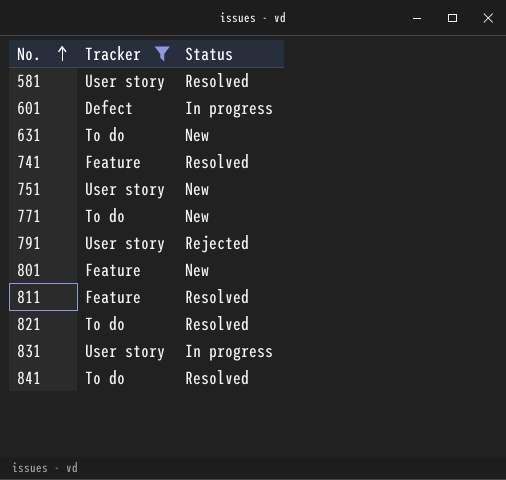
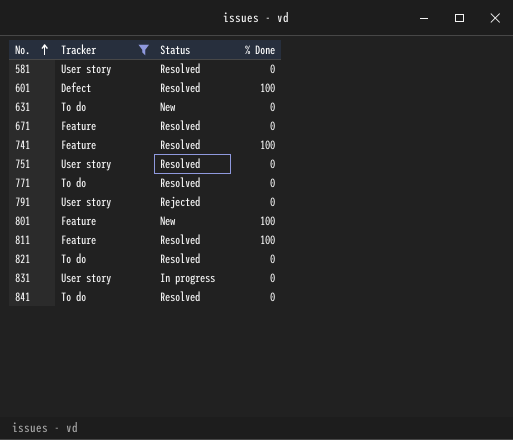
column % Done | position: none -> 4
601 | Status: In progress -> Resolved
row 671: none -> Feature | Resolved | 0
751 | Status: New -> Resolved
771 | Status: New -> Resolved

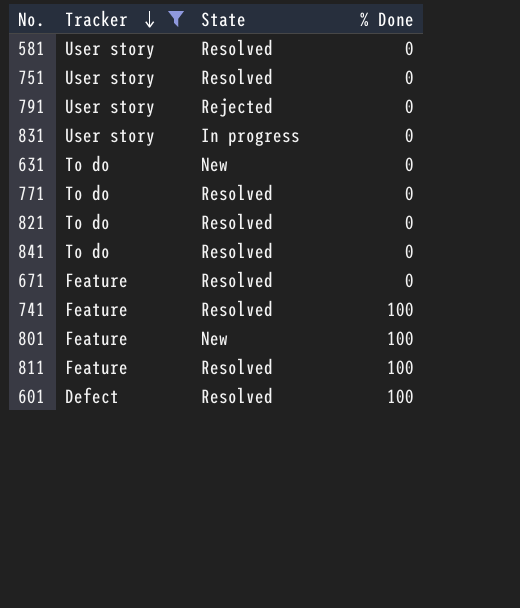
row order: No. ascending -> Tracker descending
column name: Status -> State

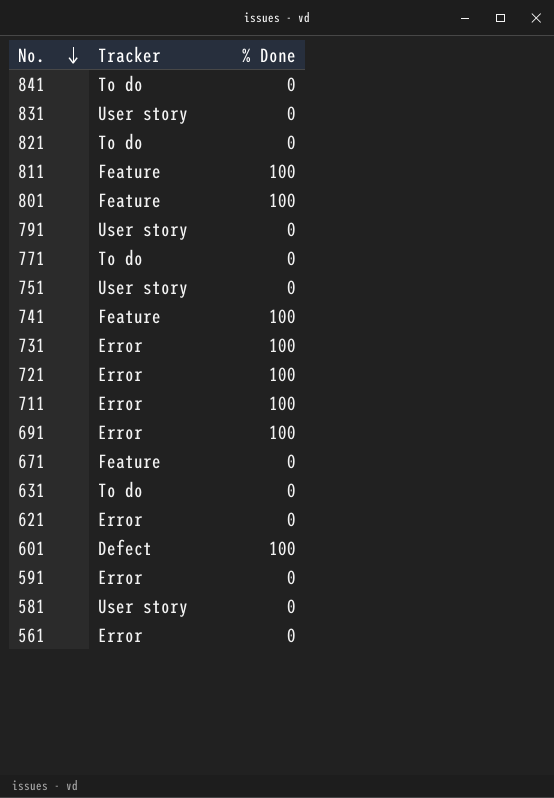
filter: Tracker != Error -> none
row order: Tracker descending -> No. descending
column State | position: 3 -> none

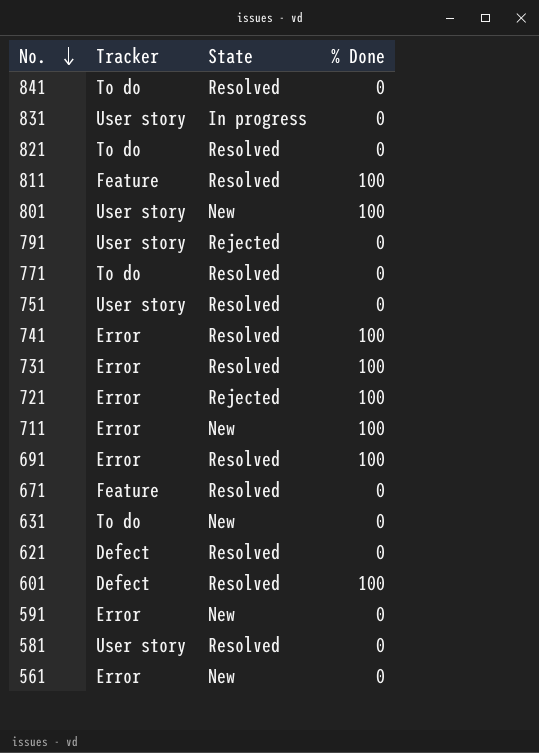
column State | position: none -> 3
801 | Tracker: Feature -> User story
741 | Tracker: Feature -> Error
621 | Tracker: Error -> Defect

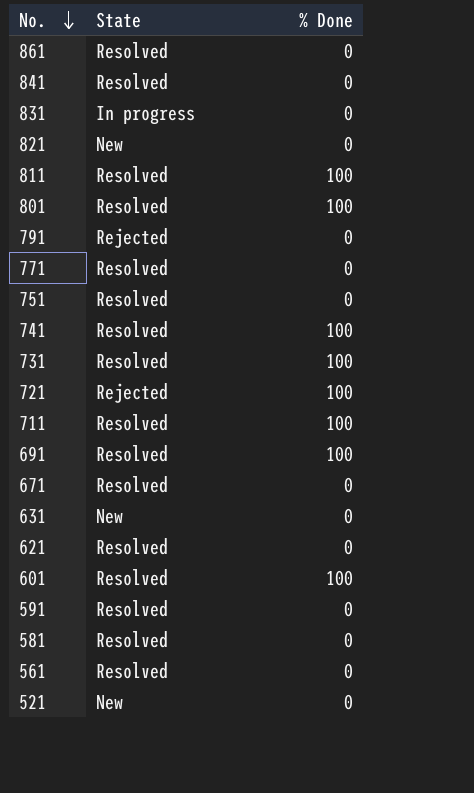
column Tracker | position: 2 -> none
row 861: none -> Resolved | 0
821 | State: Resolved -> New
801 | State: New -> Resolved
711 | State: New -> Resolved
591 | State: New -> Resolved
561 | State: New -> Resolved
row 521: none -> New | 0

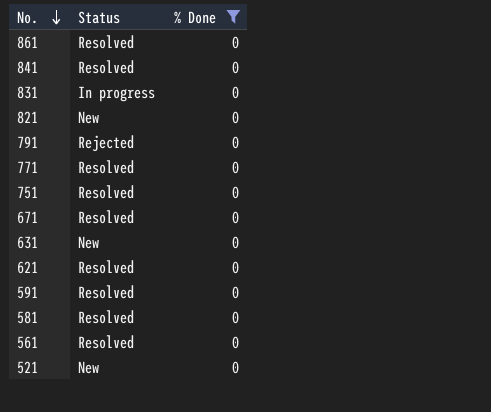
filter: none -> % Done = 0
column name: State -> Status

